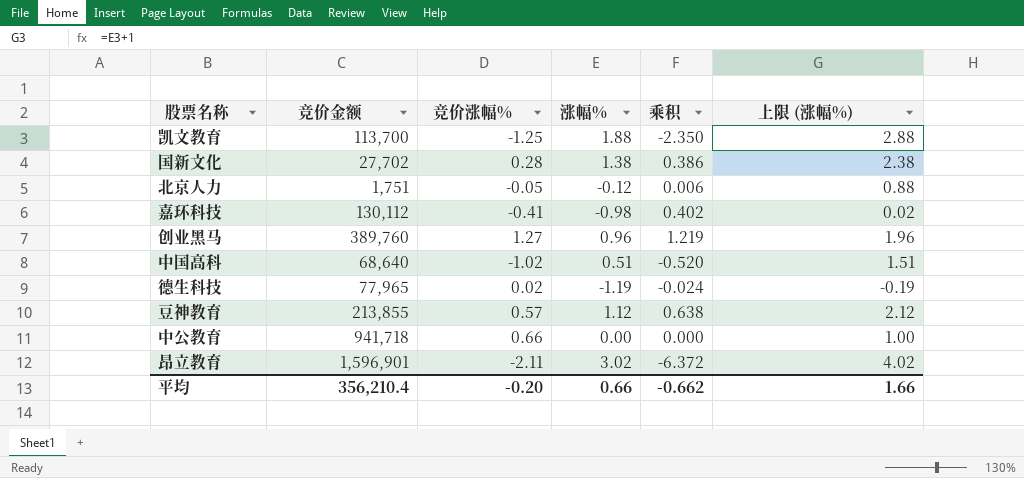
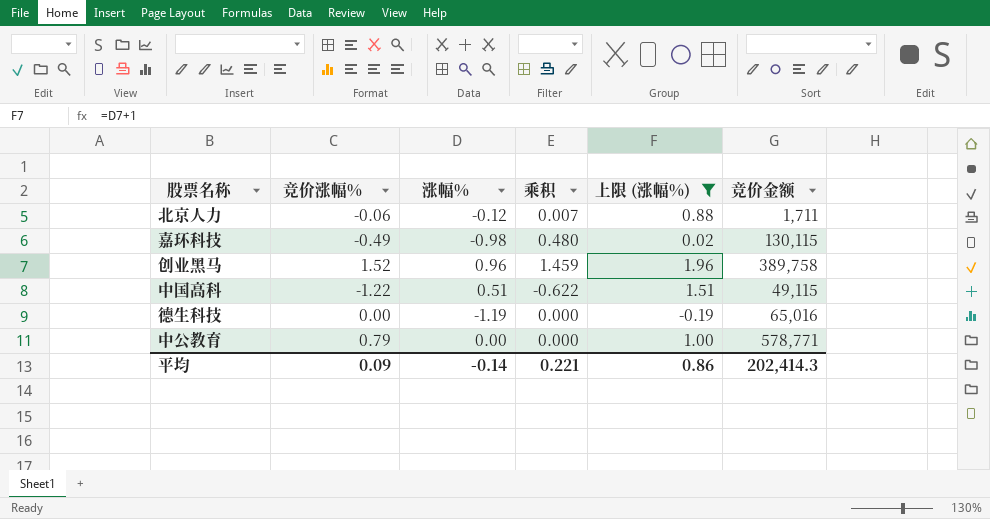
filter: none -> 上限 (涨幅%) <= 1.96
column 竞价金额 | position: 2 -> 6
北京人力 | 竞价涨幅%: -0.05 -> -0.06
北京人力 | 乘积: 0.006 -> 0.007
北京人力 | 竞价金额: 1,751 -> 1,711
嘉环科技 | 竞价涨幅%: -0.41 -> -0.49
嘉环科技 | 乘积: 0.402 -> 0.480
嘉环科技 | 竞价金额: 130,112 -> 130,115
创业黑马 | 竞价涨幅%: 1.27 -> 1.52
创业黑马 | 乘积: 1.219 -> 1.459
创业黑马 | 竞价金额: 389,760 -> 389,758
中国高科 | 竞价涨幅%: -1.02 -> -1.22
中国高科 | 乘积: -0.520 -> -0.622
中国高科 | 竞价金额: 68,640 -> 49,115
德生科技 | 竞价涨幅%: 0.02 -> 0.00
德生科技 | 乘积: -0.024 -> 0.000
德生科技 | 竞价金额: 77,965 -> 65,016
中公教育 | 竞价涨幅%: 0.66 -> 0.79
中公教育 | 竞价金额: 941,718 -> 578,771
平均 | 竞价涨幅%: -0.20 -> 0.09
平均 | 涨幅%: 0.66 -> -0.14
平均 | 乘积: -0.662 -> 0.221
平均 | 上限 (涨幅%): 1.66 -> 0.86
平均 | 竞价金额: 356,210.4 -> 202,414.3

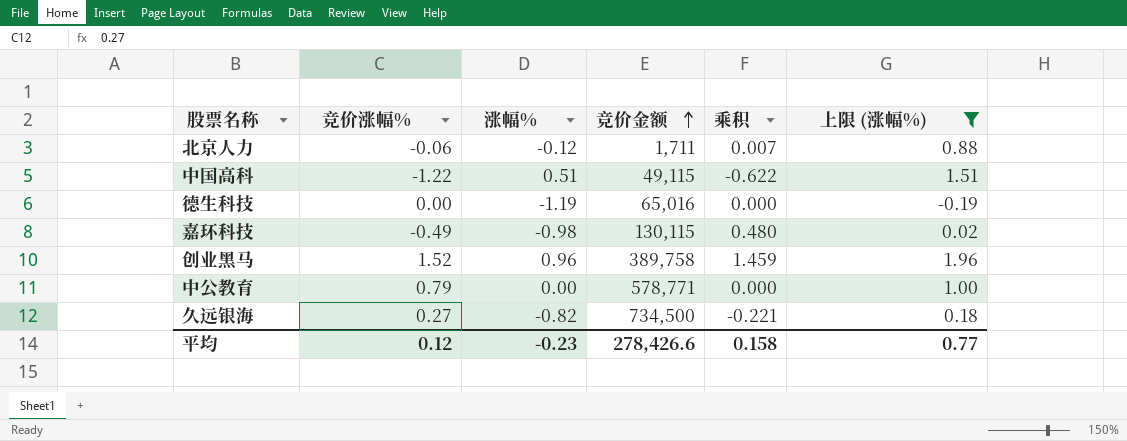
row order: none -> 竞价金额 ascending
column 竞价金额 | position: 6 -> 4
row 久远银海: none -> 0.27 | -0.82 | 734,500 | -0.221 | 0.18
平均 | 竞价涨幅%: 0.09 -> 0.12
平均 | 涨幅%: -0.14 -> -0.23
平均 | 竞价金额: 202,414.3 -> 278,426.6
平均 | 乘积: 0.221 -> 0.158
平均 | 上限 (涨幅%): 0.86 -> 0.77

